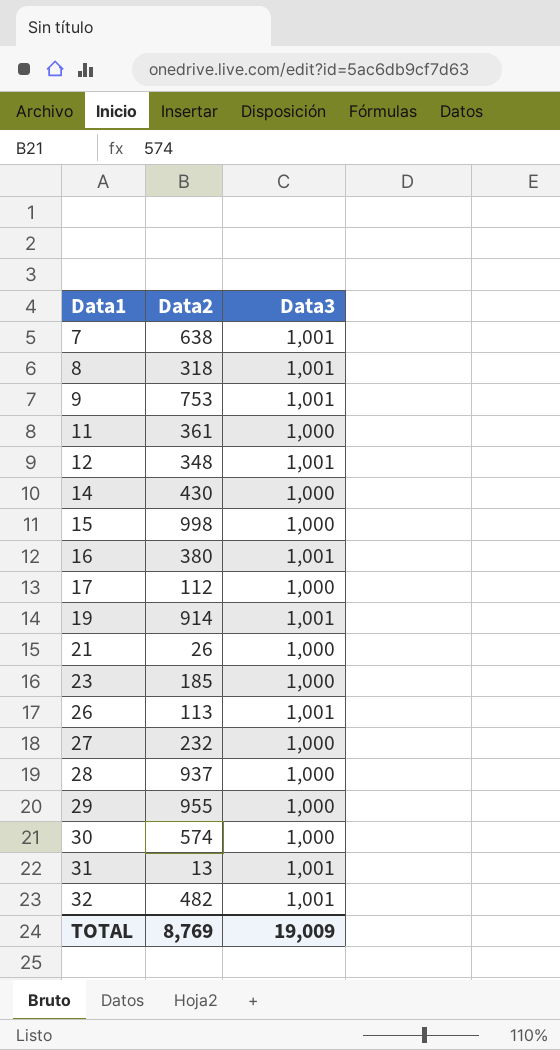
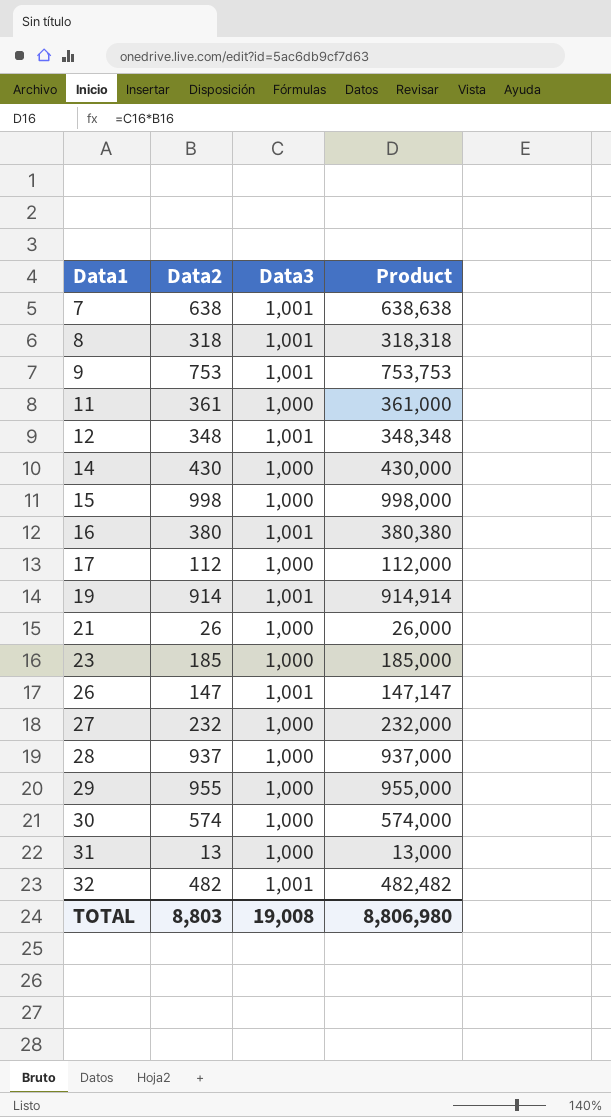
column Product | formula: none -> [Data2] * [Data3]
26 | Data2: 113 -> 147
31 | Data3: 1,001 -> 1,000
TOTAL | Data2: 8,769 -> 8,803
TOTAL | Data3: 19,009 -> 19,008

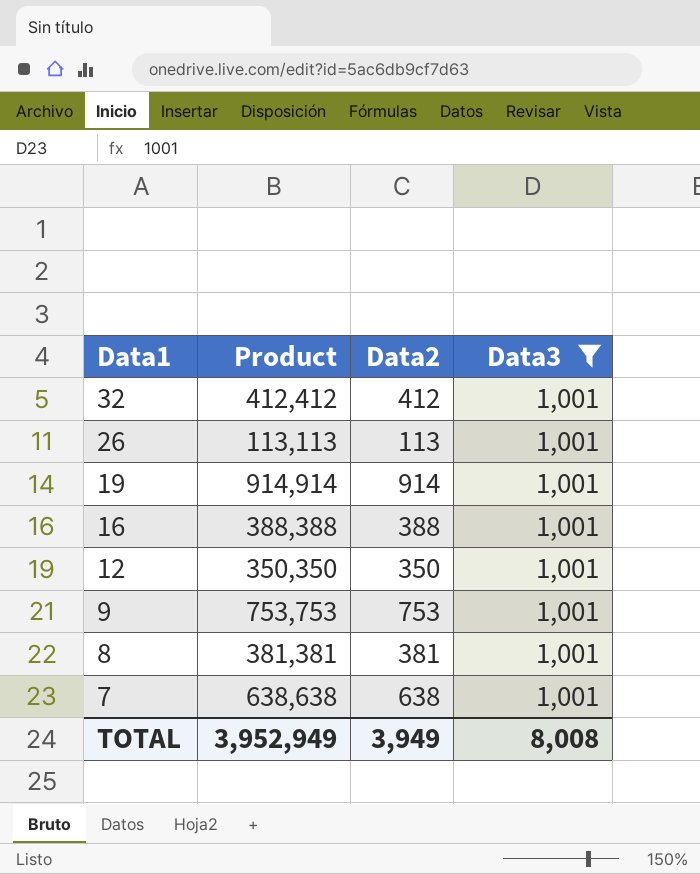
filter: none -> Data3 = 1,001
row order: Data1 ascending -> Data1 descending
column Product | position: 4 -> 2
32 | Product: 482,482 -> 412,412
32 | Data2: 482 -> 412
26 | Product: 147,147 -> 113,113
26 | Data2: 147 -> 113
16 | Product: 380,380 -> 388,388
16 | Data2: 380 -> 388
12 | Product: 348,348 -> 350,350
12 | Data2: 348 -> 350
8 | Product: 318,318 -> 381,381
8 | Data2: 318 -> 381
TOTAL | Product: 8,806,980 -> 3,952,949
TOTAL | Data2: 8,803 -> 3,949
TOTAL | Data3: 19,008 -> 8,008

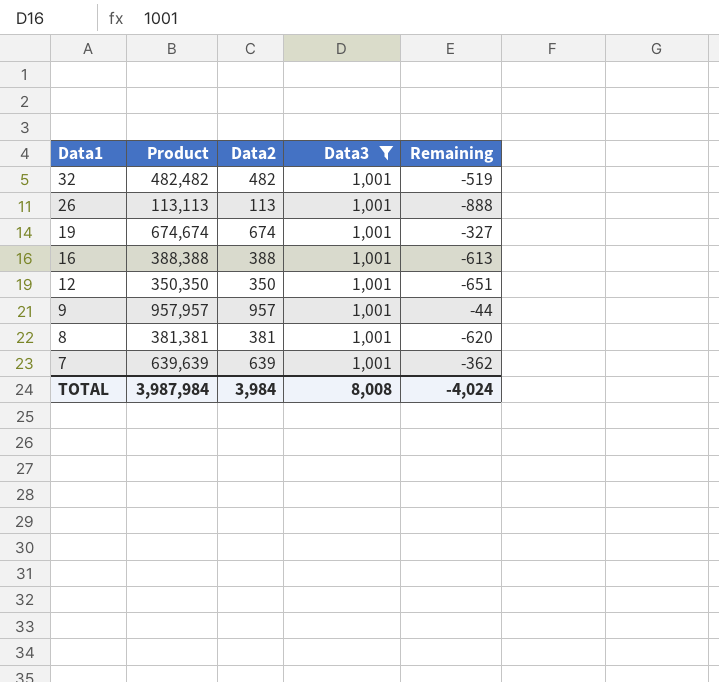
column Remaining | formula: none -> [Data2] - [Data3]
32 | Product: 412,412 -> 482,482
32 | Data2: 412 -> 482
19 | Product: 914,914 -> 674,674
19 | Data2: 914 -> 674
9 | Product: 753,753 -> 957,957
9 | Data2: 753 -> 957
7 | Product: 638,638 -> 639,639
7 | Data2: 638 -> 639
TOTAL | Product: 3,952,949 -> 3,987,984
TOTAL | Data2: 3,949 -> 3,984

